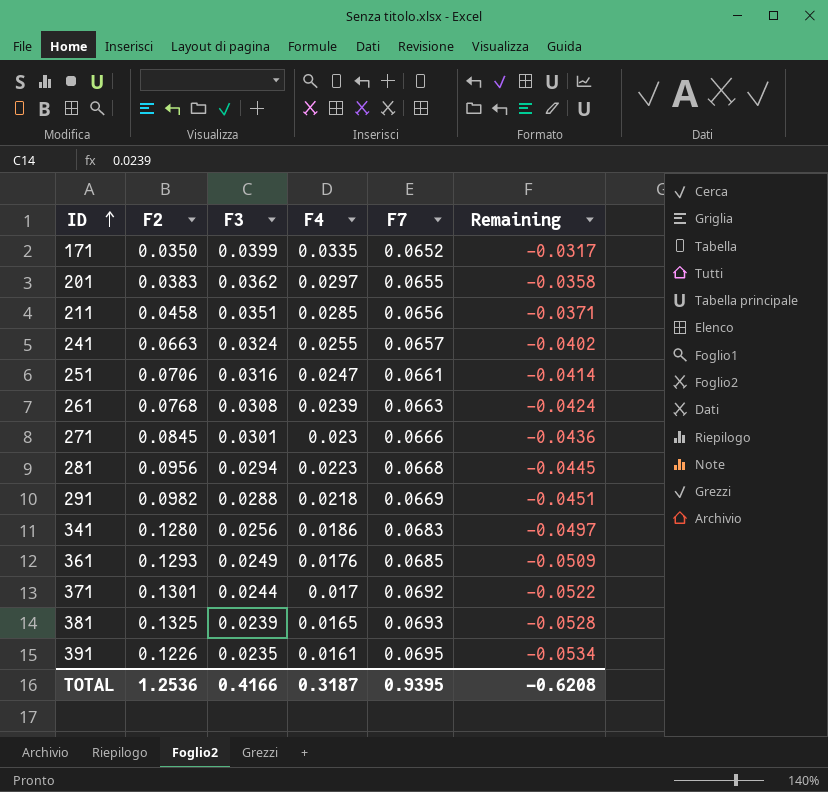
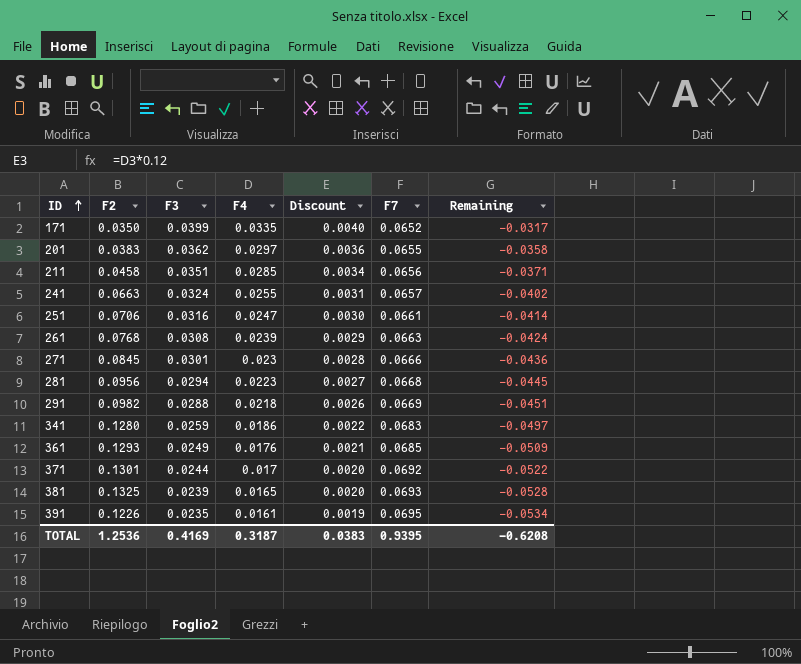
column Discount | formula: none -> [F4] * 0.12
341 | F3: 0.0256 -> 0.0259
TOTAL | F3: 0.4166 -> 0.4169

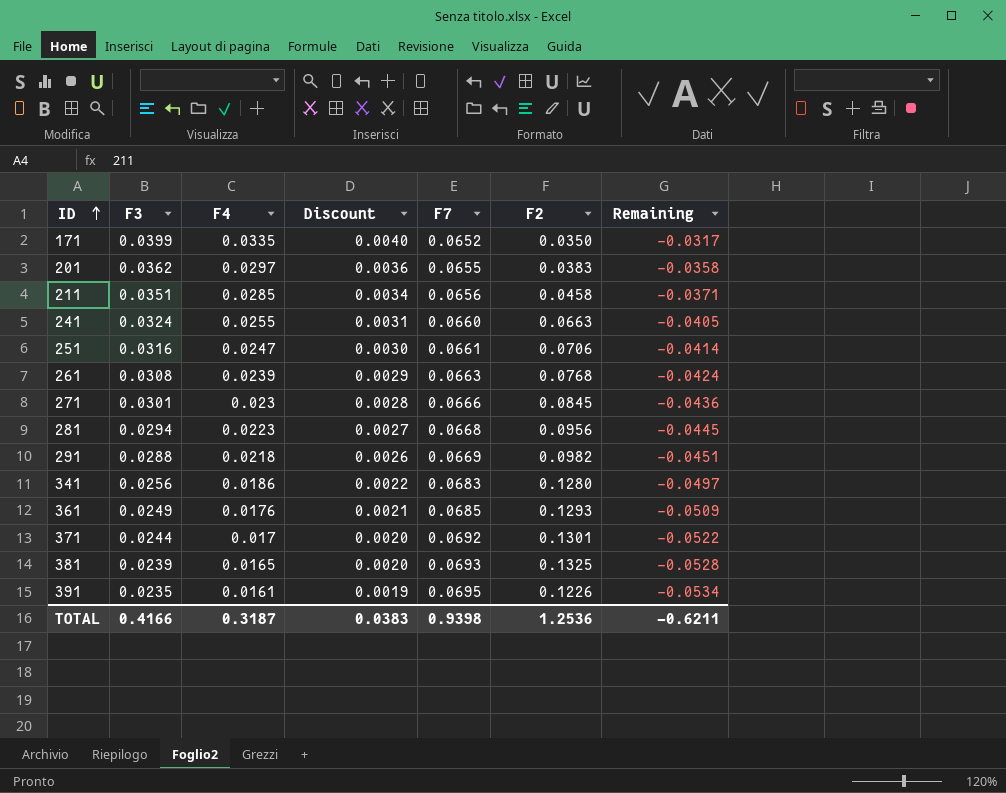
column F2 | position: 2 -> 6
241 | F7: 0.0657 -> 0.0660
241 | Remaining: -0.0402 -> -0.0405
341 | F3: 0.0259 -> 0.0256
TOTAL | F3: 0.4169 -> 0.4166
TOTAL | F7: 0.9395 -> 0.9398
TOTAL | Remaining: -0.6208 -> -0.6211

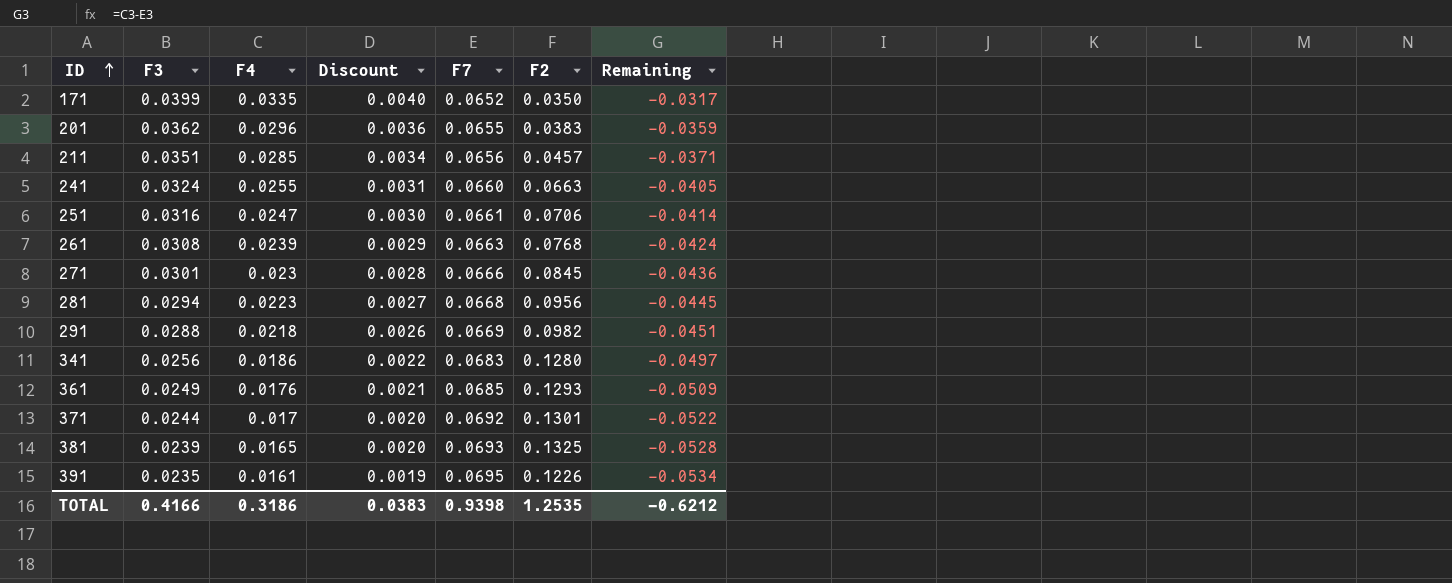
201 | F4: 0.0297 -> 0.0296
201 | Remaining: -0.0358 -> -0.0359
211 | F2: 0.0458 -> 0.0457
TOTAL | F4: 0.3187 -> 0.3186
TOTAL | F2: 1.2536 -> 1.2535
TOTAL | Remaining: -0.6211 -> -0.6212

